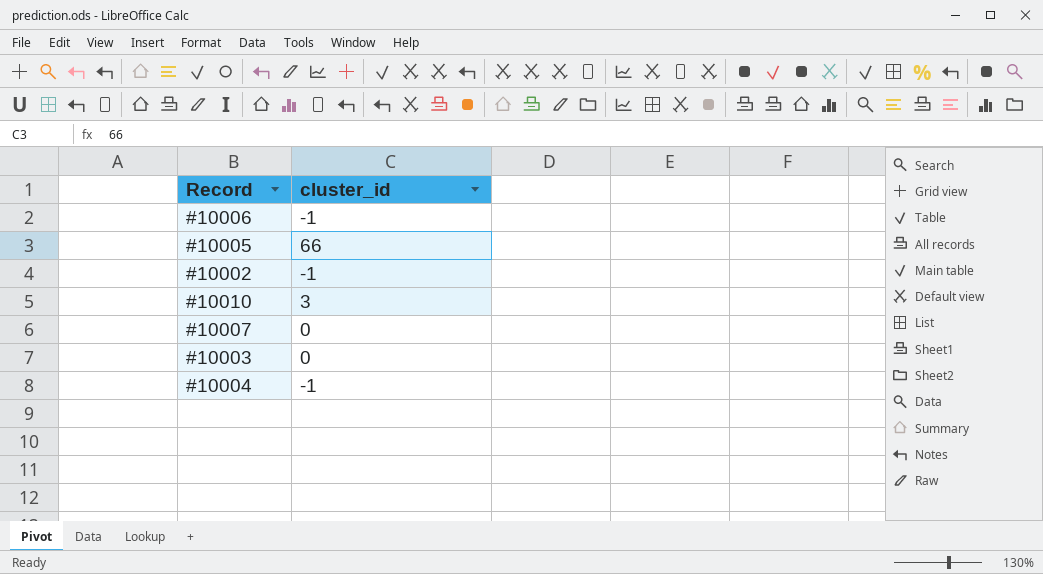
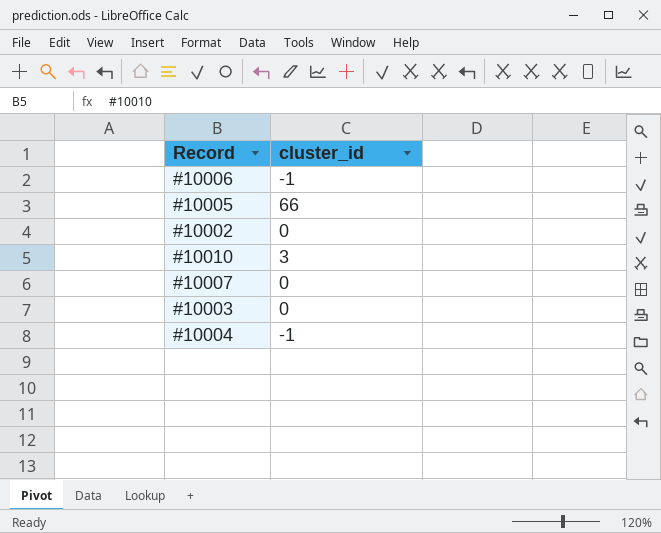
#10002 | cluster_id: -1 -> 0

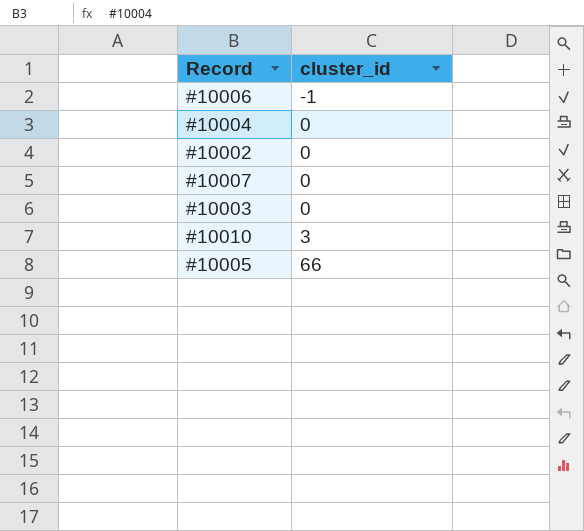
row order: none -> cluster_id ascending
#10004 | cluster_id: -1 -> 0

